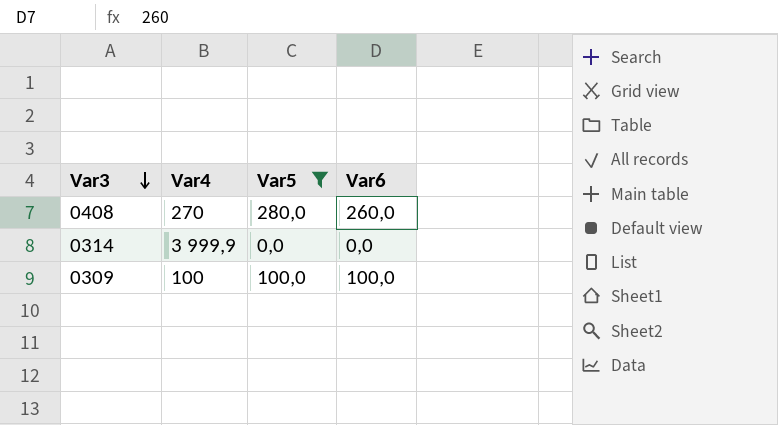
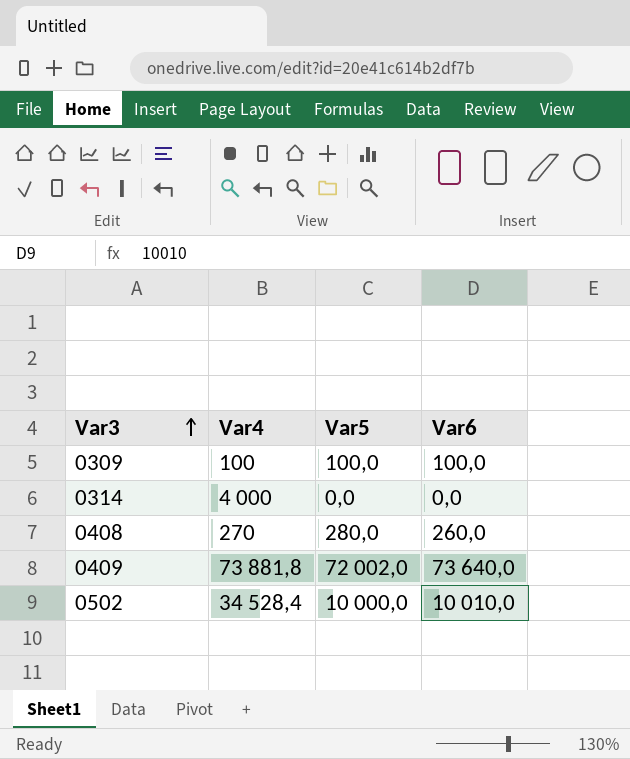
filter: Var5 <= 280,0 -> none
row order: Var3 descending -> Var3 ascending
0314 | Var4: 3 999,9 -> 4 000

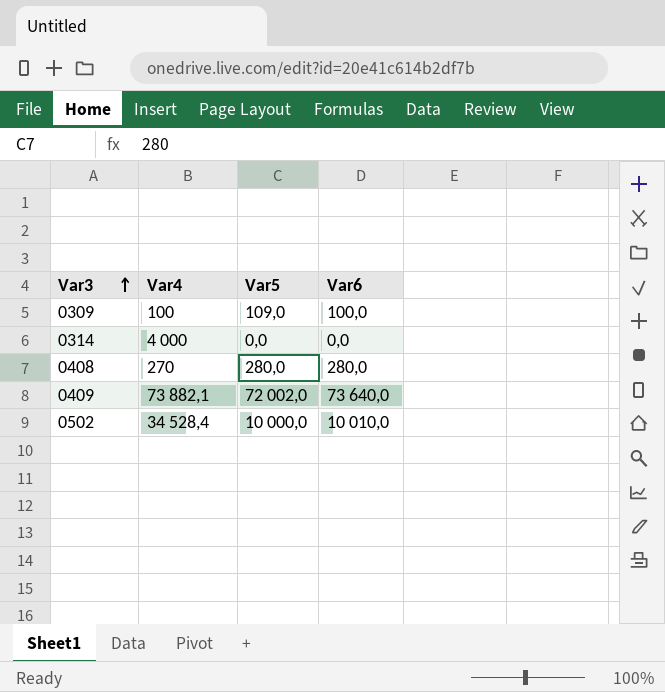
0309 | Var5: 100,0 -> 109,0
0408 | Var6: 260,0 -> 280,0
0409 | Var4: 73 881,8 -> 73 882,1

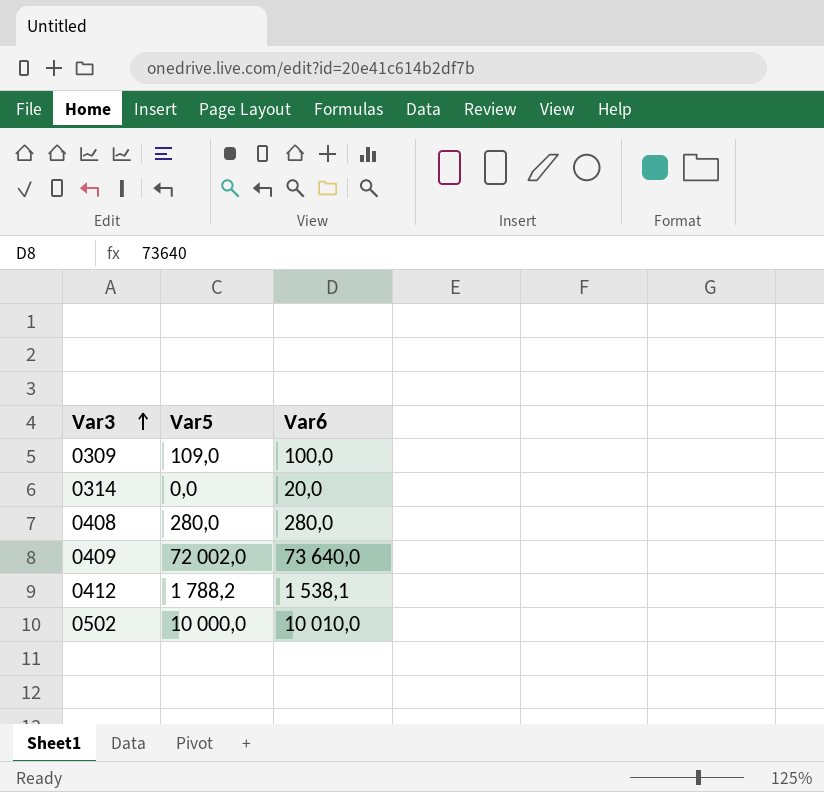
column Var4 | position: 2 -> none
0314 | Var6: 0,0 -> 20,0
row 0412: none -> 1 788,2 | 1 538,1

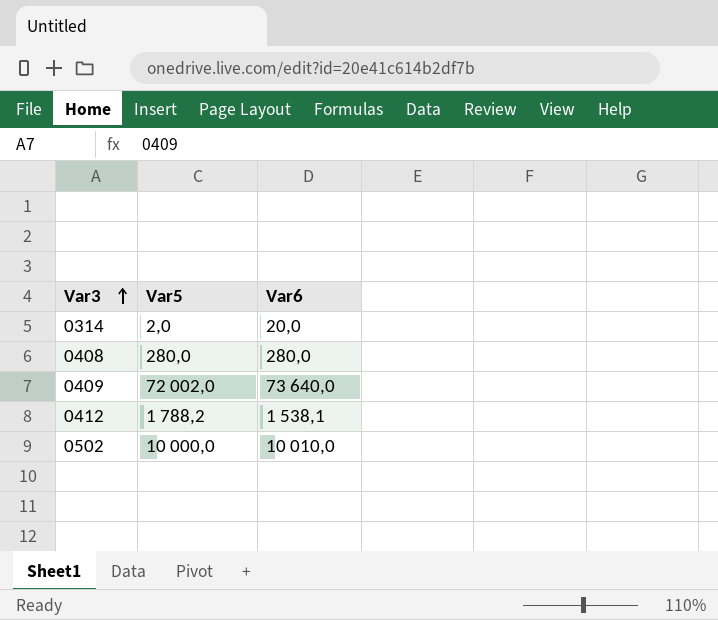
row 0309: 109,0 | 100,0 -> none
0314 | Var5: 0,0 -> 2,0

